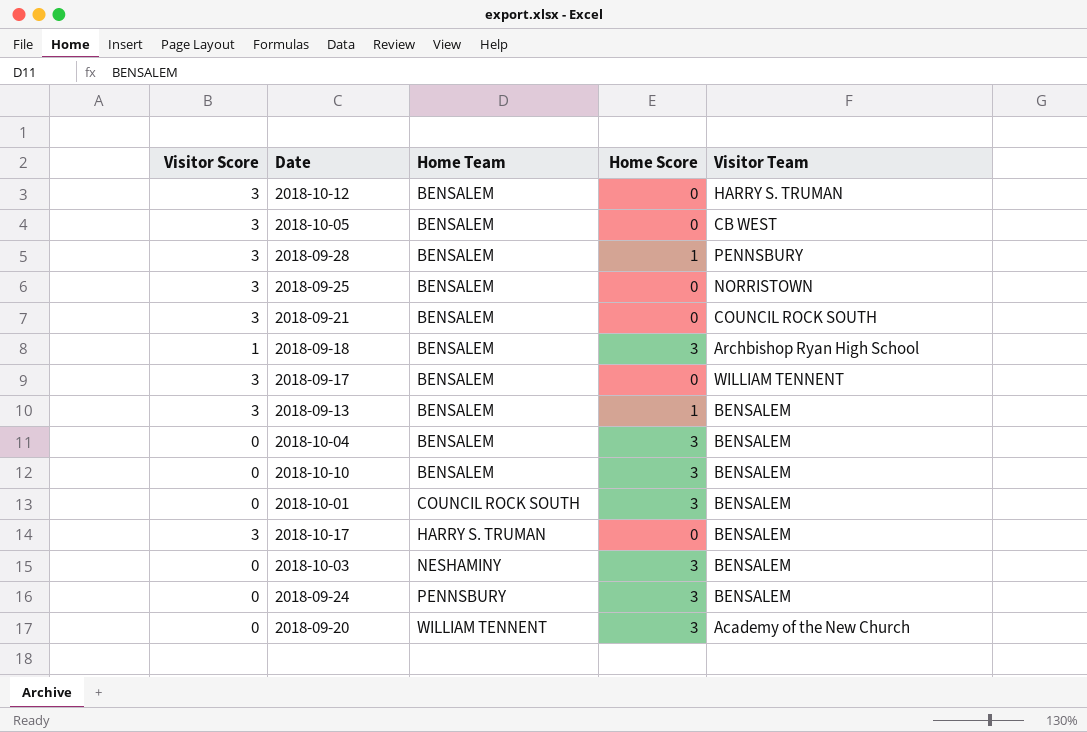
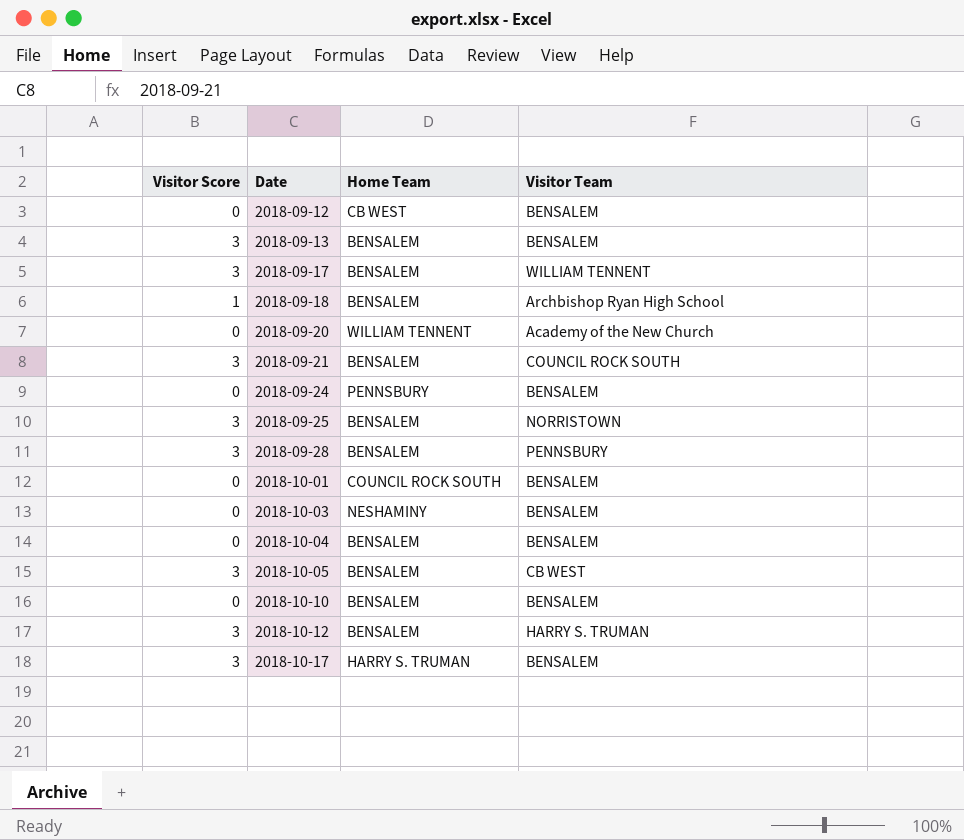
row order: Home Team ascending -> Date ascending
column Home Score | position: 4 -> none
row 2018-09-12: none -> 0 | CB WEST | BENSALEM

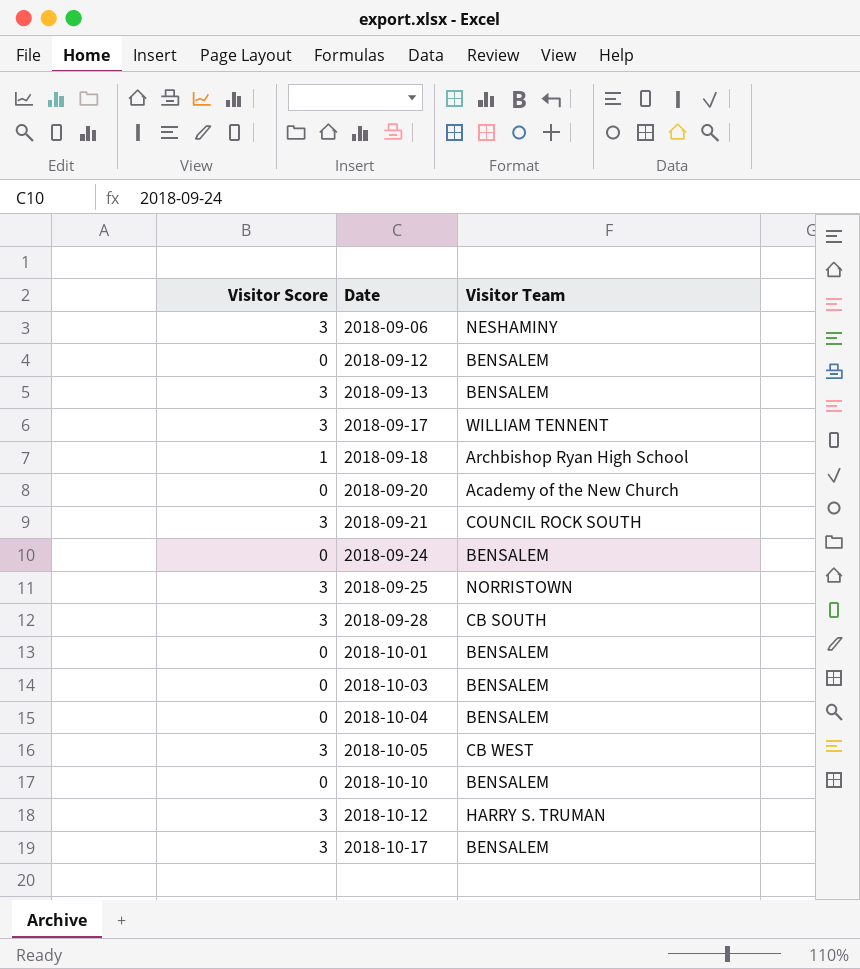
column Home Team | position: 3 -> none
row 2018-09-06: none -> 3 | NESHAMINY
2018-09-28 | Visitor Team: PENNSBURY -> CB SOUTH

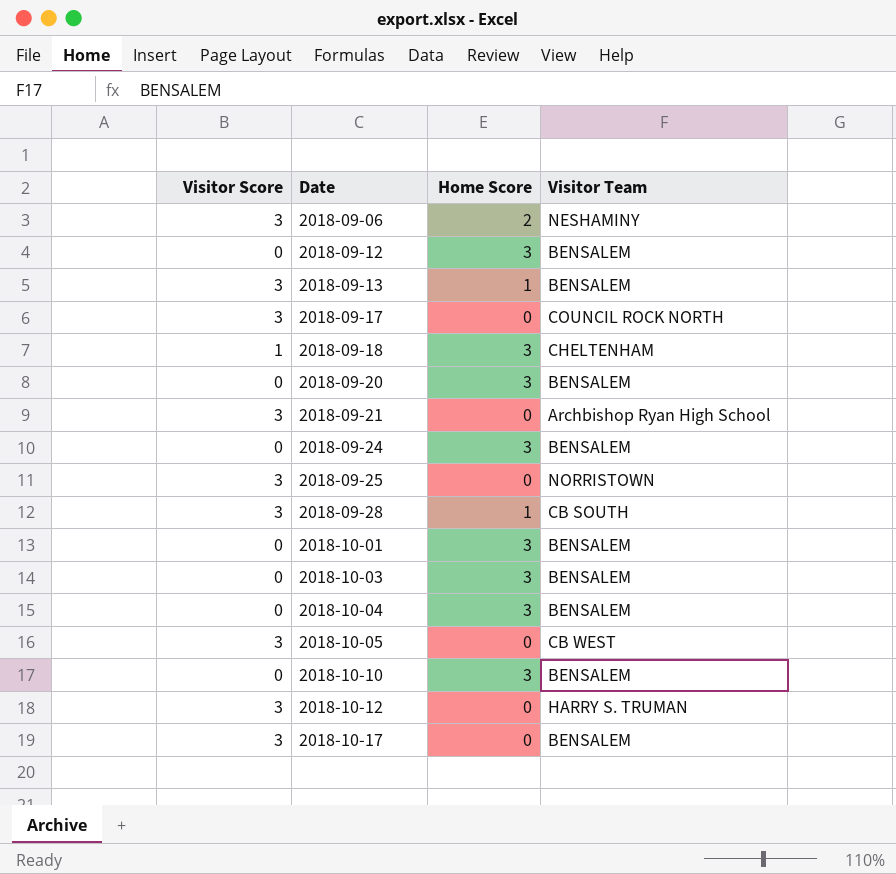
column Home Score | position: none -> 3
2018-09-17 | Visitor Team: WILLIAM TENNENT -> COUNCIL ROCK NORTH
2018-09-18 | Visitor Team: Archbishop Ryan High School -> CHELTENHAM
2018-09-20 | Visitor Team: Academy of the New Church -> BENSALEM
2018-09-21 | Visitor Team: COUNCIL ROCK SOUTH -> Archbishop Ryan High School

